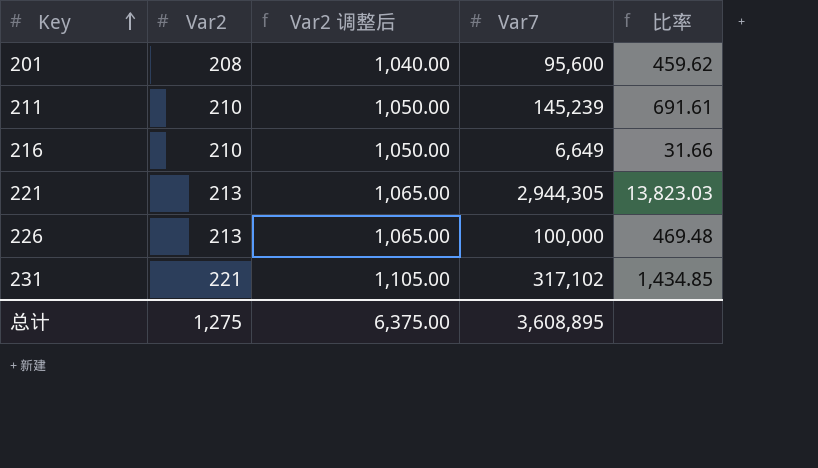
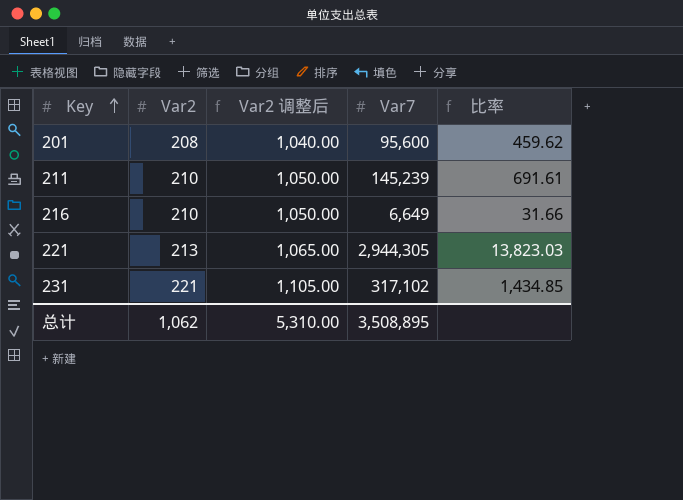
row 226: 213 | 1,065.00 | 100,000 | 469.48 -> none
总计 | Var2: 1,275 -> 1,062
总计 | Var2 调整后: 6,375.00 -> 5,310.00
总计 | Var7: 3,608,895 -> 3,508,895

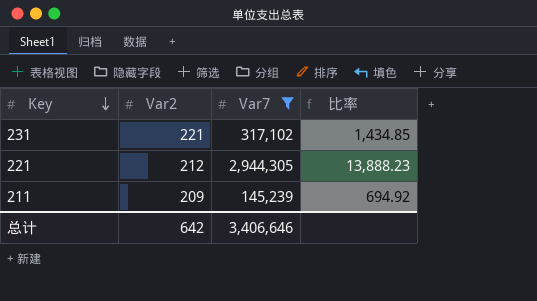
filter: none -> Var7 >= 145,239
row order: Key ascending -> Key descending
column Var2 调整后 | formula: [Var2] * 5 -> none
221 | Var2: 213 -> 212
221 | 比率: 13,823.03 -> 13,888.23
211 | Var2: 210 -> 209
211 | 比率: 691.61 -> 694.92
总计 | Var2: 1,062 -> 642
总计 | Var7: 3,508,895 -> 3,406,646

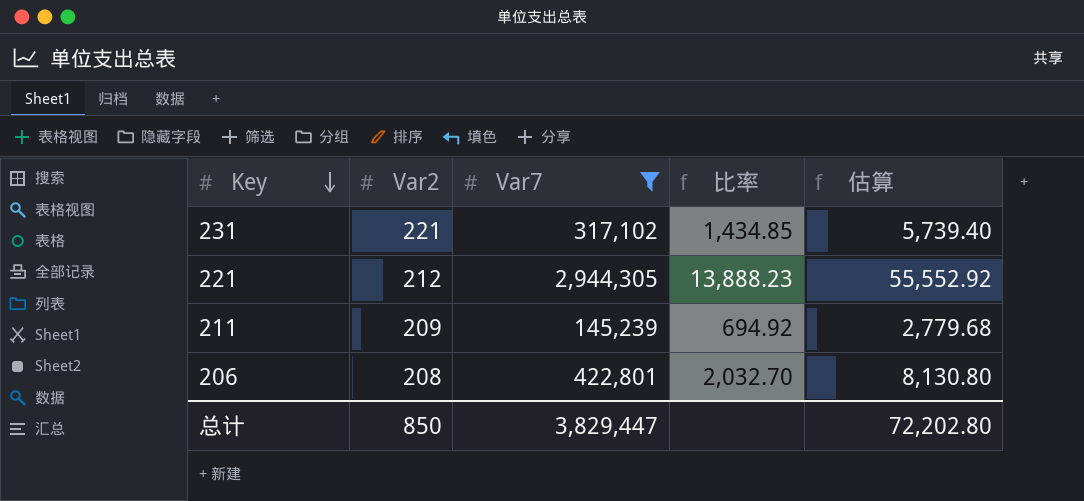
column 估算 | formula: none -> [比率] * 4
row 206: none -> 208 | 422,801 | 2,032.70 | 8,130.80
总计 | Var2: 642 -> 850
总计 | Var7: 3,406,646 -> 3,829,447

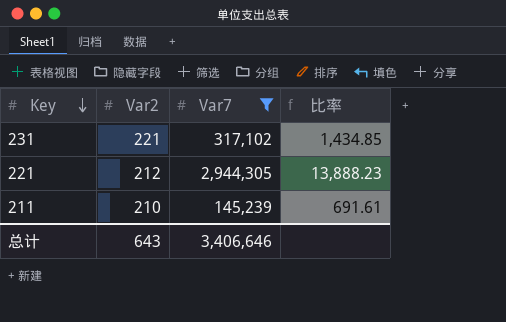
column 估算 | formula: [比率] * 4 -> none
row 206: 208 | 422,801 | 2,032.70 | 8,130.80 -> none
211 | Var2: 209 -> 210
211 | 比率: 694.92 -> 691.61
总计 | Var2: 850 -> 643
总计 | Var7: 3,829,447 -> 3,406,646

